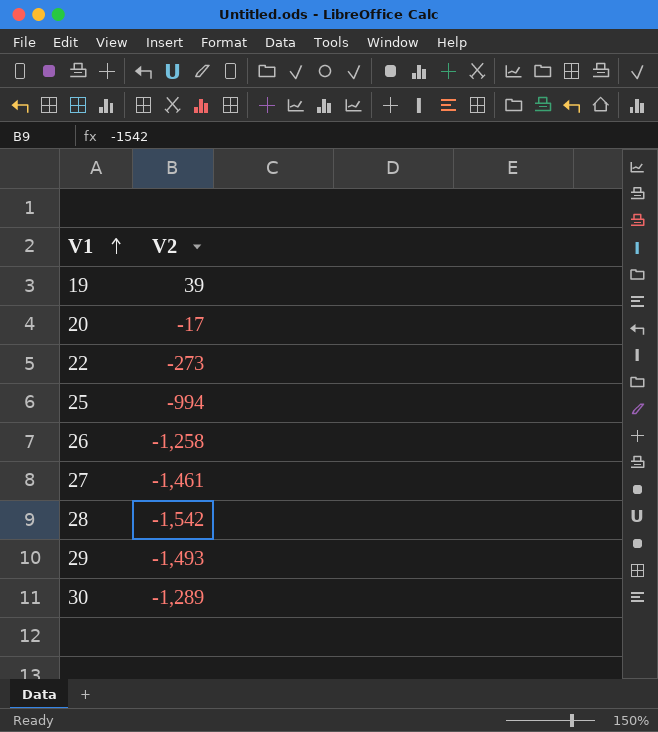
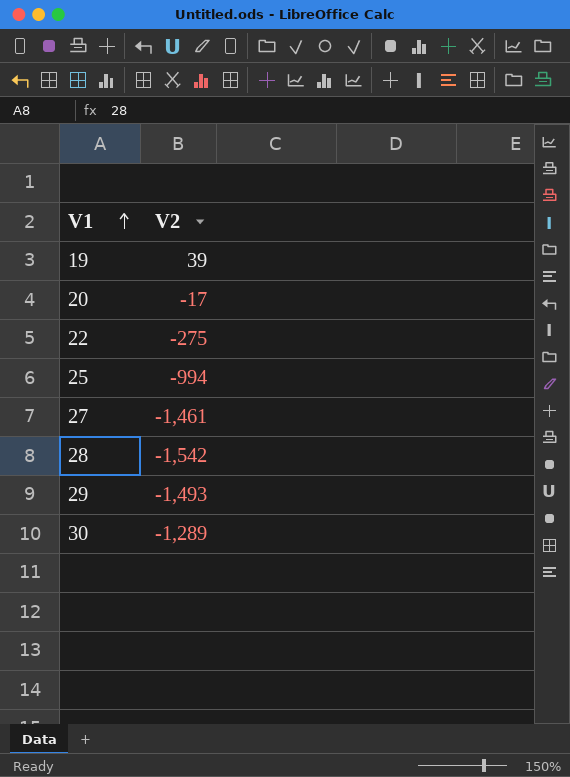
row 26: -1,258 -> none
22 | V2: -273 -> -275

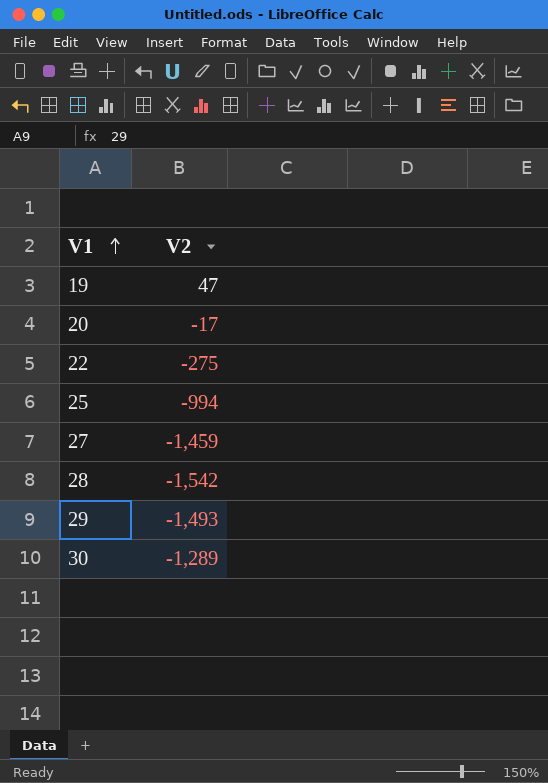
19 | V2: 39 -> 47
27 | V2: -1,461 -> -1,459

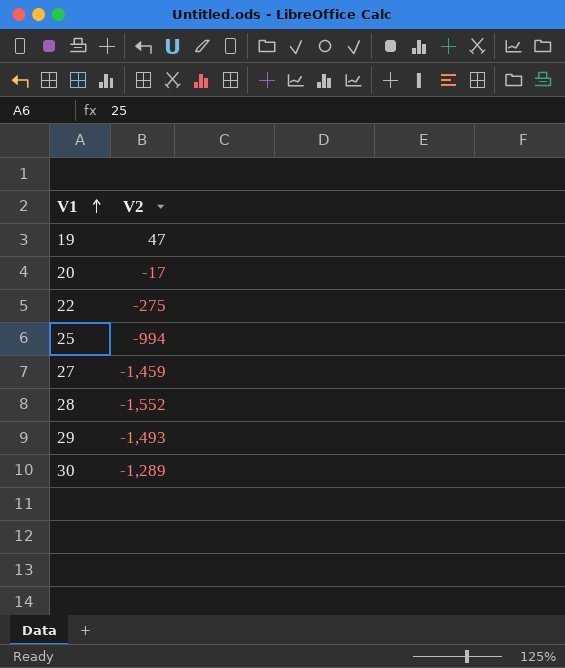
28 | V2: -1,542 -> -1,552

